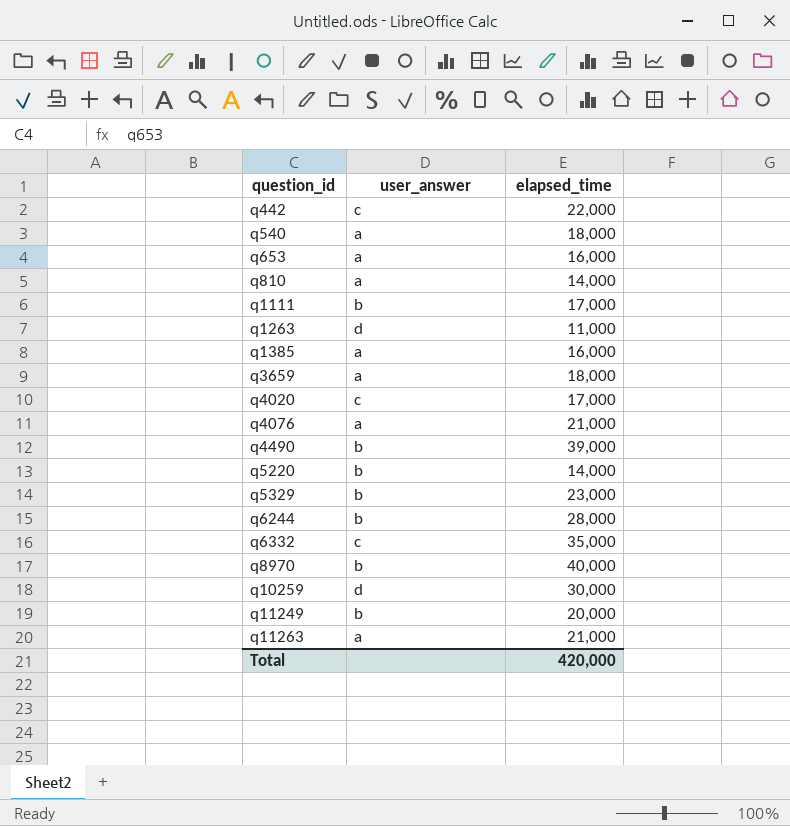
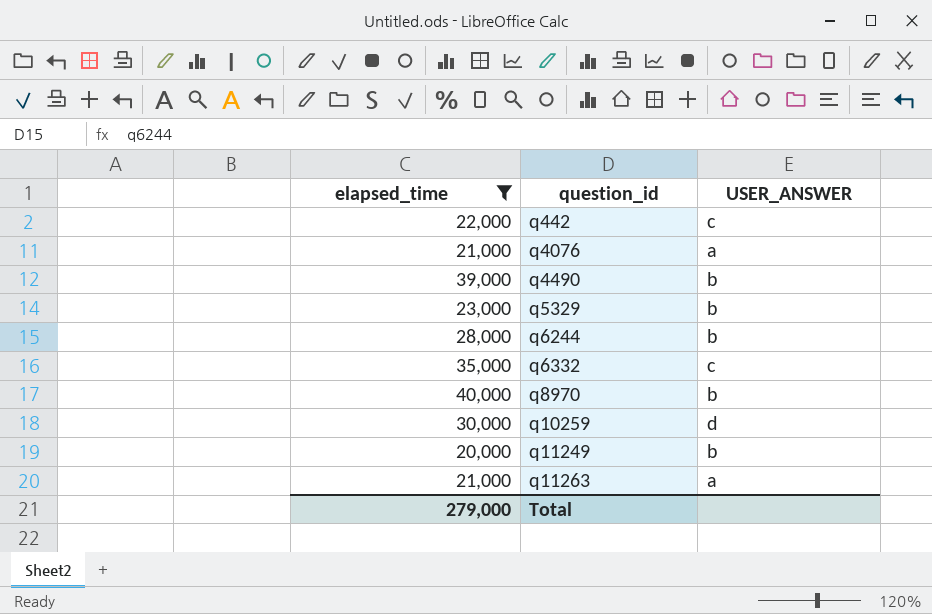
filter: none -> elapsed_time >= 20,000
column elapsed_time | position: 3 -> 1
column name: user_answer -> USER_ANSWER
Total | elapsed_time: 420,000 -> 279,000

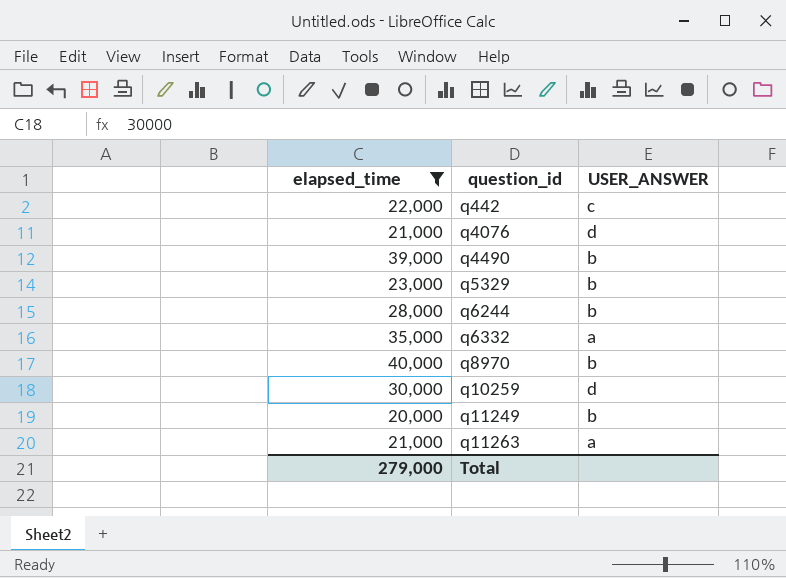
q4076 | USER_ANSWER: a -> d
q6332 | USER_ANSWER: c -> a

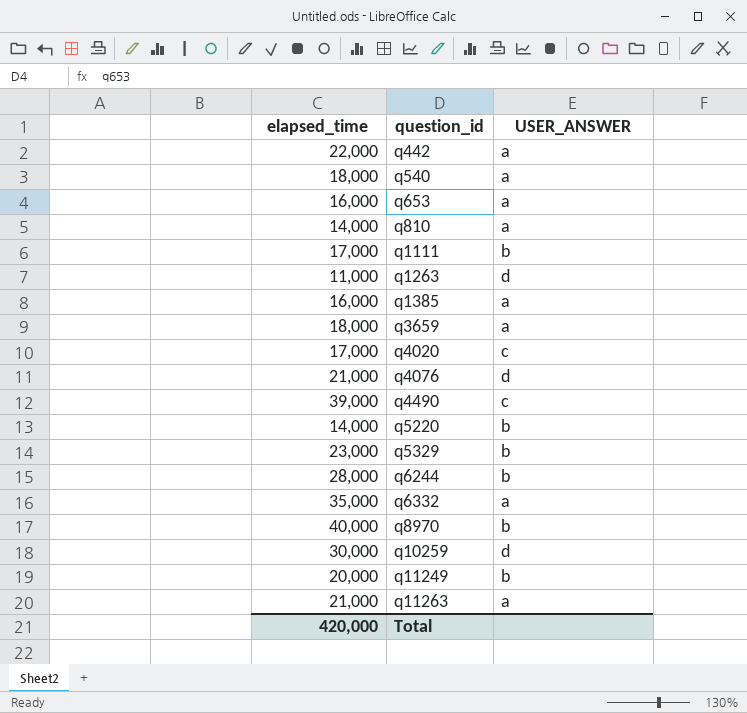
filter: elapsed_time >= 20,000 -> none
q442 | USER_ANSWER: c -> a
q4490 | USER_ANSWER: b -> c
Total | elapsed_time: 279,000 -> 420,000

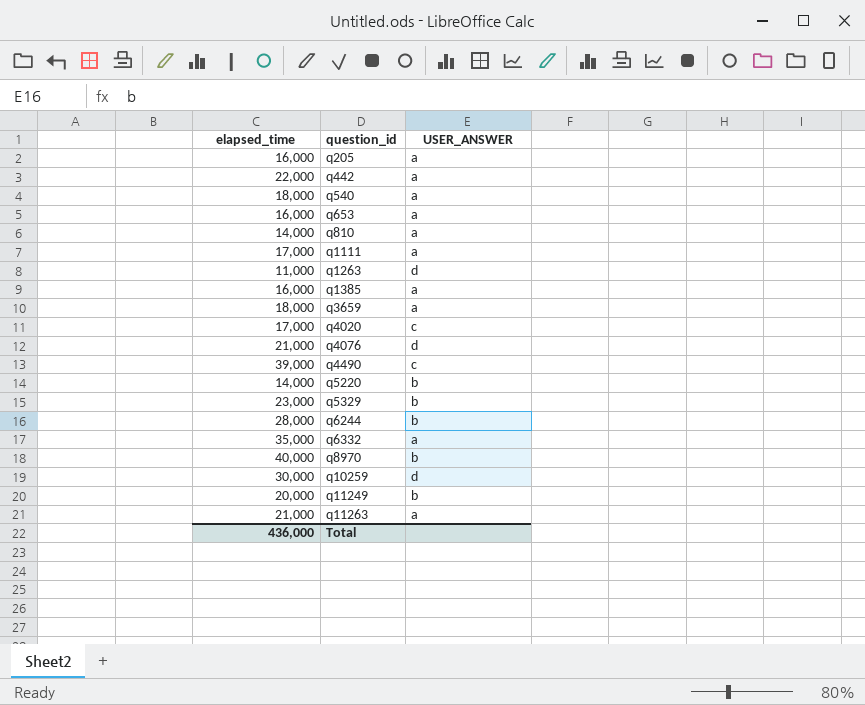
row q205: none -> 16,000 | a
q1111 | USER_ANSWER: b -> a
Total | elapsed_time: 420,000 -> 436,000

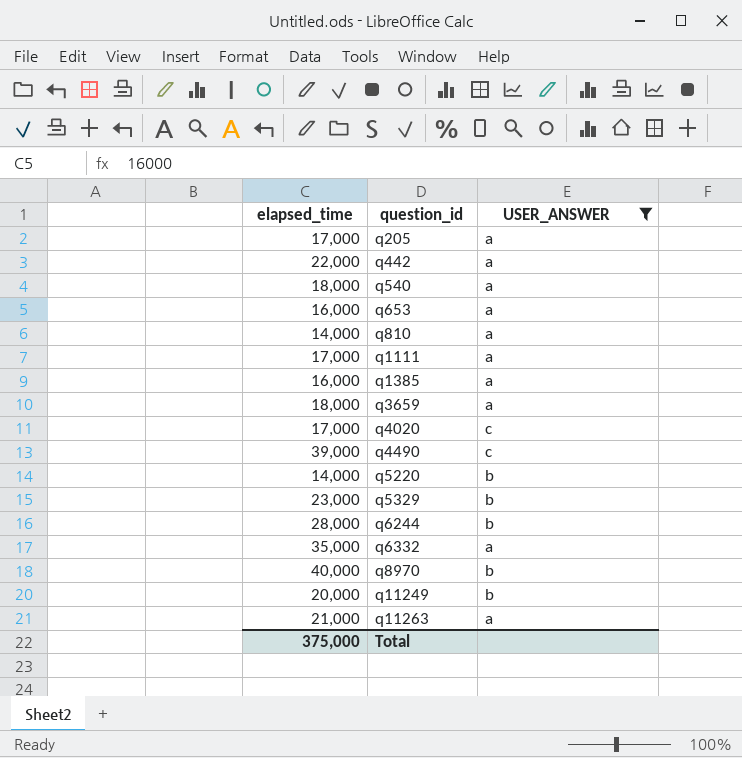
filter: none -> USER_ANSWER != d
q205 | elapsed_time: 16,000 -> 17,000
Total | elapsed_time: 436,000 -> 375,000

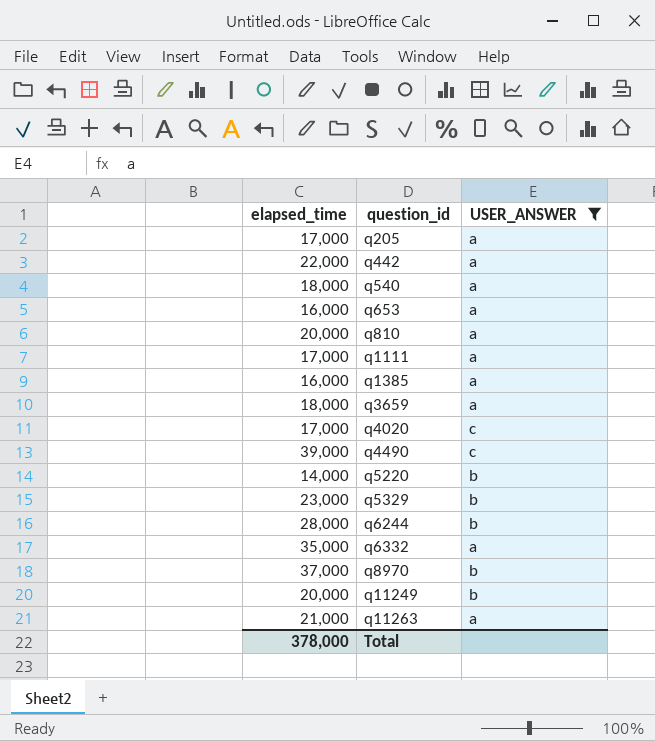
q810 | elapsed_time: 14,000 -> 20,000
q8970 | elapsed_time: 40,000 -> 37,000
Total | elapsed_time: 375,000 -> 378,000

